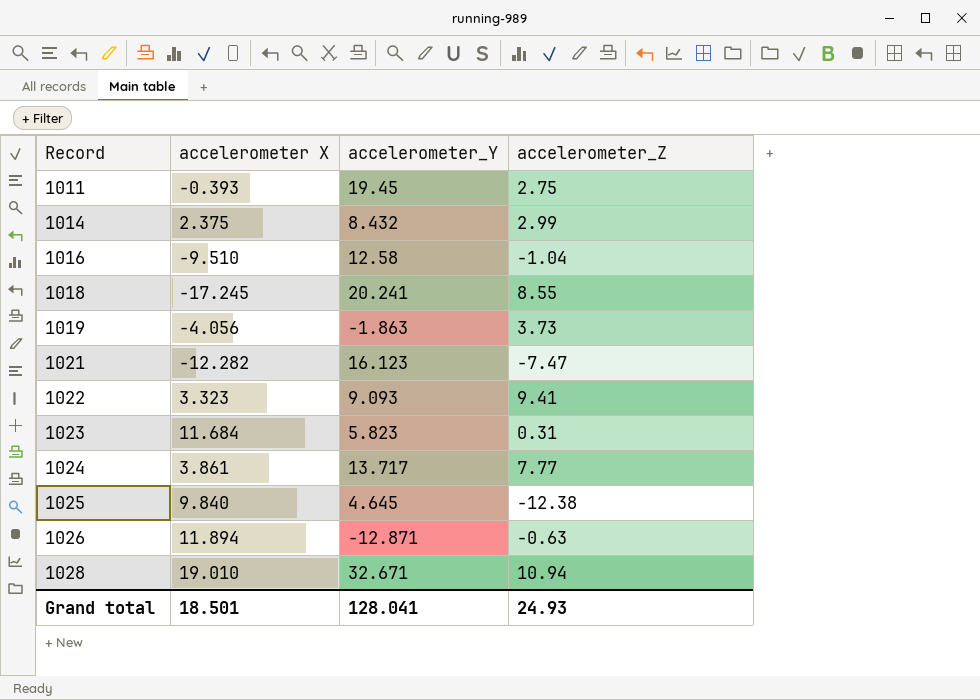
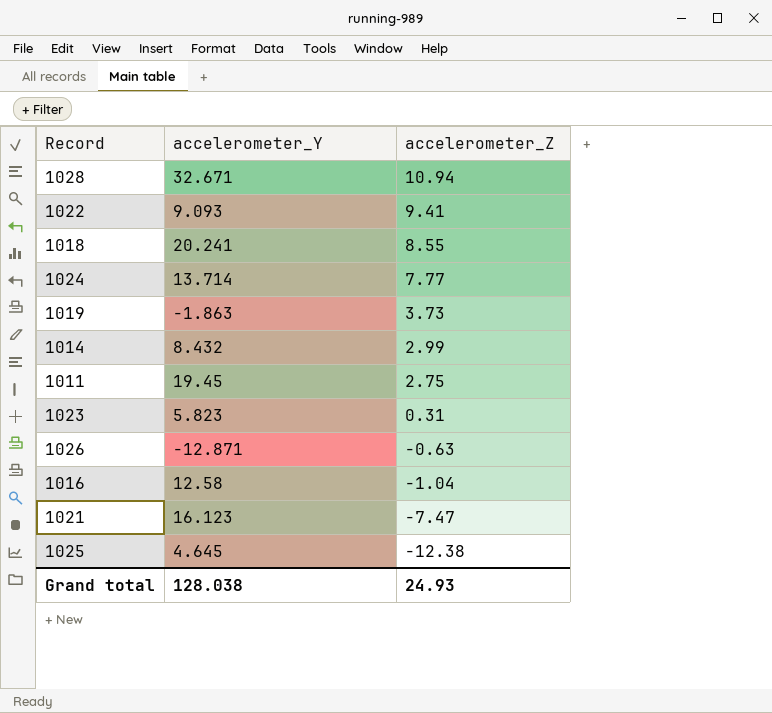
row order: Record ascending -> accelerometer_Z descending
column accelerometer X | position: 2 -> none
1024 | accelerometer_Y: 13.717 -> 13.714
Grand total | accelerometer_Y: 128.041 -> 128.038

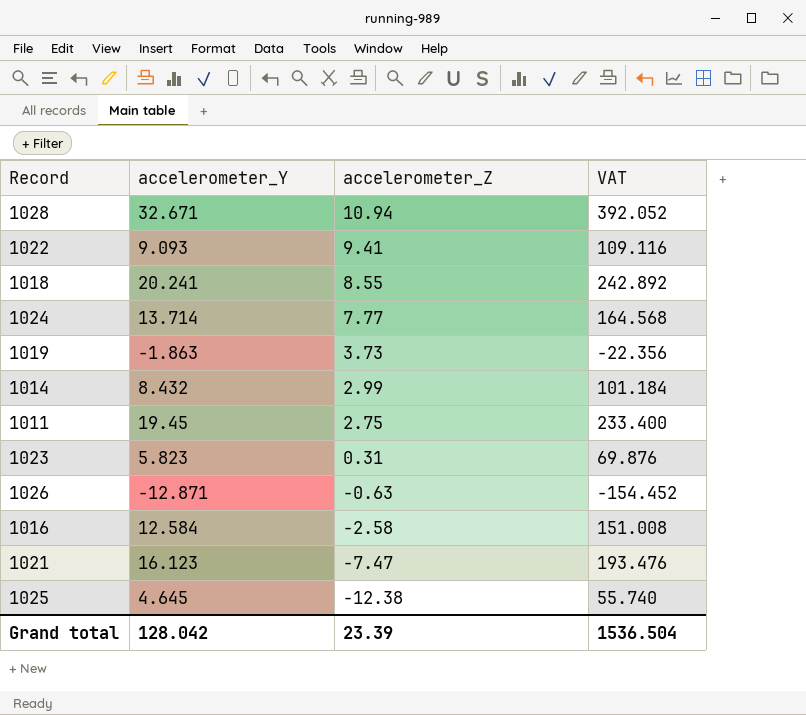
column VAT | formula: none -> [accelerometer_Y] * 12
1016 | accelerometer_Y: 12.58 -> 12.584
1016 | accelerometer_Z: -1.04 -> -2.58
Grand total | accelerometer_Y: 128.038 -> 128.042
Grand total | accelerometer_Z: 24.93 -> 23.39

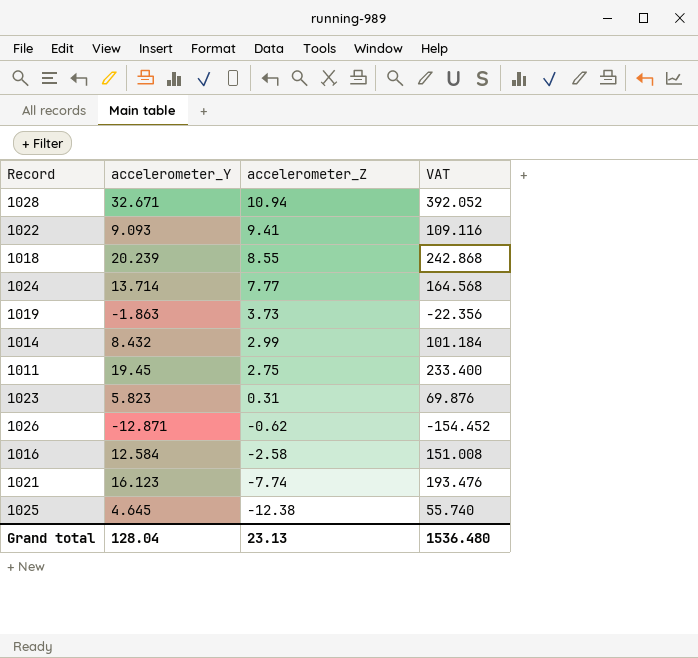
1018 | accelerometer_Y: 20.241 -> 20.239
1018 | VAT: 242.892 -> 242.868
1026 | accelerometer_Z: -0.63 -> -0.62
1021 | accelerometer_Z: -7.47 -> -7.74
Grand total | accelerometer_Y: 128.042 -> 128.04
Grand total | accelerometer_Z: 23.39 -> 23.13
Grand total | VAT: 1536.504 -> 1536.480

